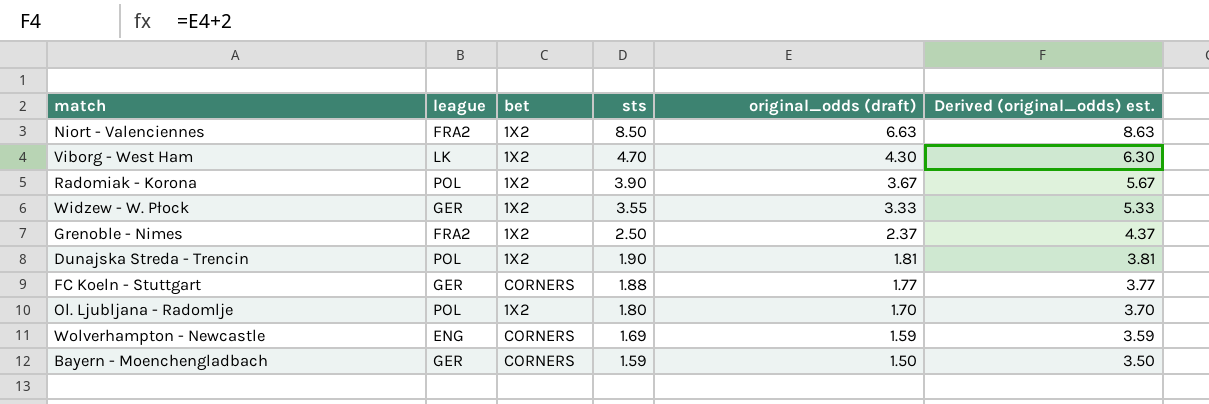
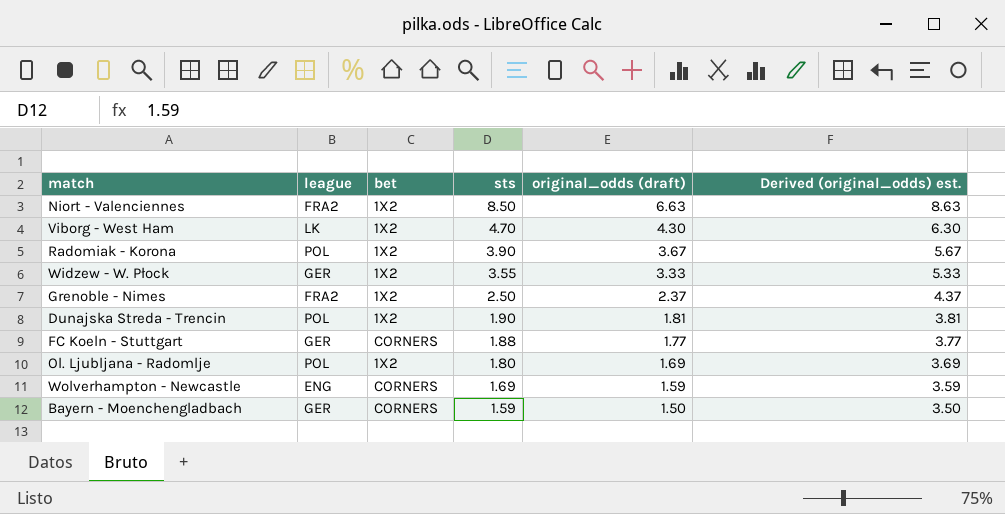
Ol. Ljubljana - Radomlje | original_odds (draft): 1.70 -> 1.69
Ol. Ljubljana - Radomlje | Derived (original_odds) est.: 3.70 -> 3.69

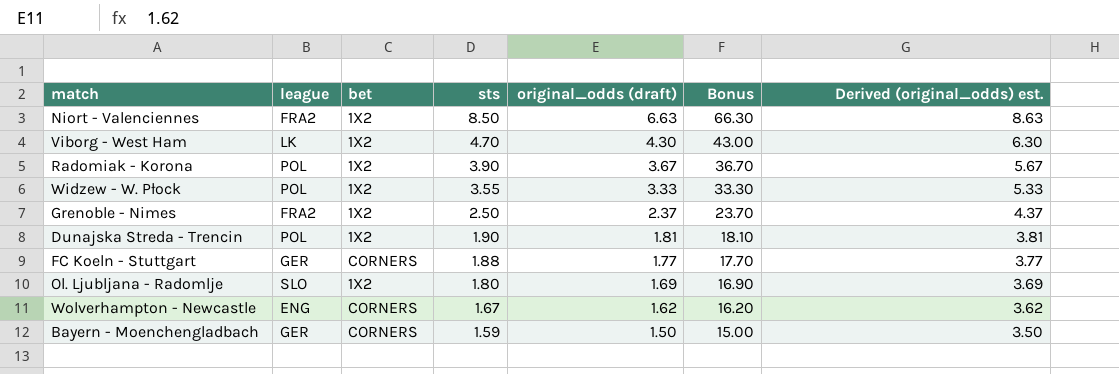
column Bonus | formula: none -> [original_odds (draft)] * 10
Widzew - W. Płock | league: GER -> POL
Ol. Ljubljana - Radomlje | league: POL -> SLO
Wolverhampton - Newcastle | sts: 1.69 -> 1.67
Wolverhampton - Newcastle | original_odds (draft): 1.59 -> 1.62
Wolverhampton - Newcastle | Derived (original_odds) est.: 3.59 -> 3.62

